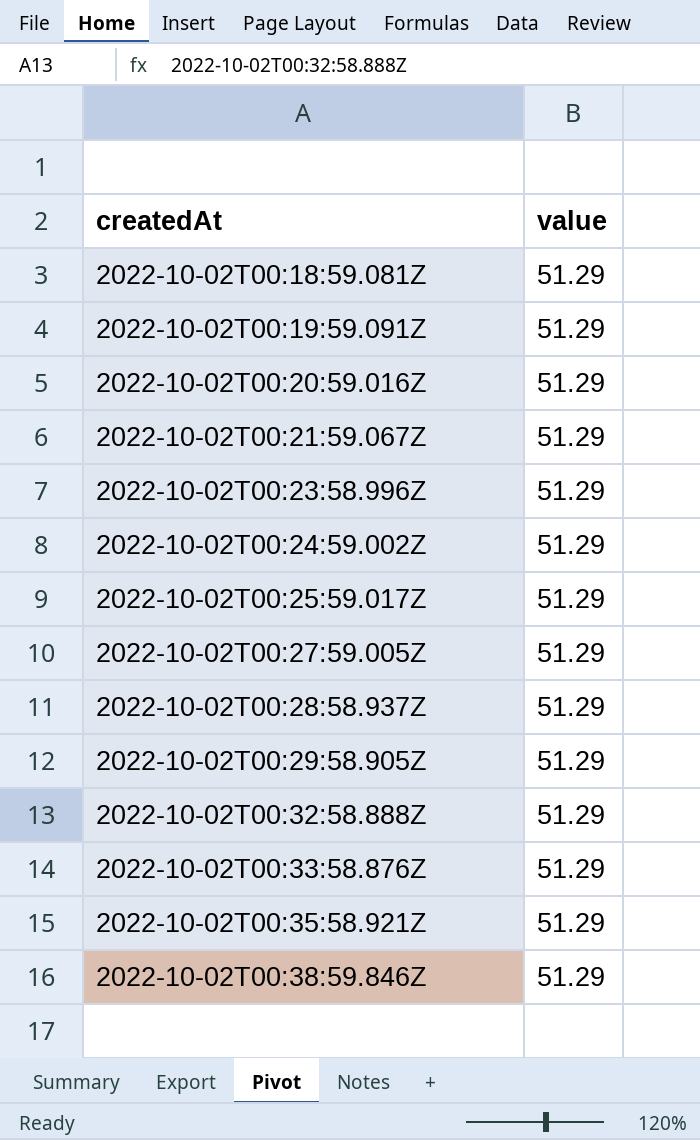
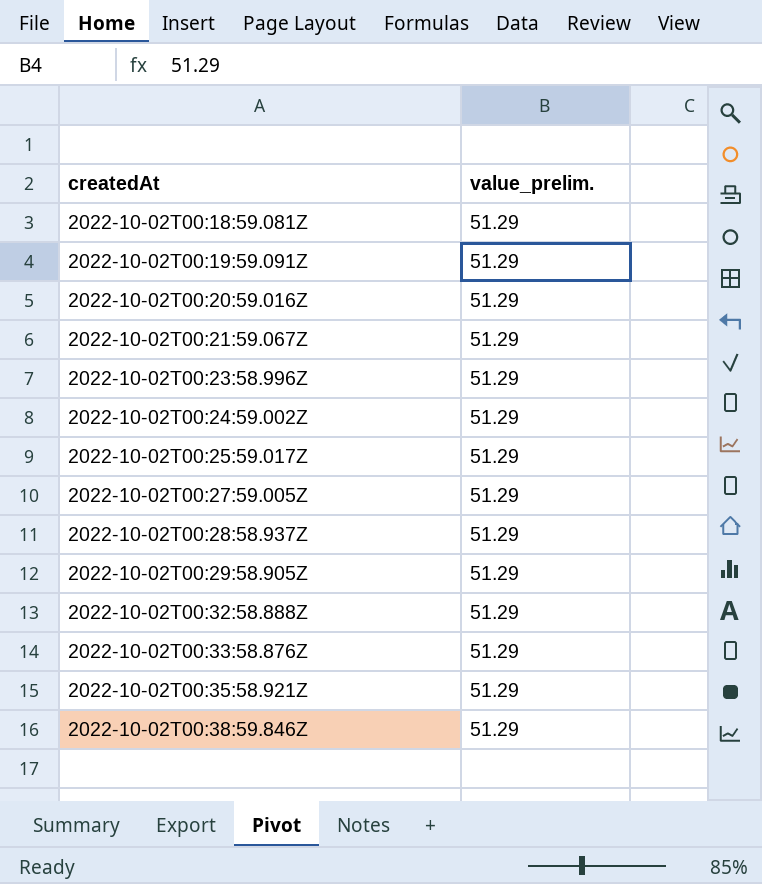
column name: value -> value_prelim.

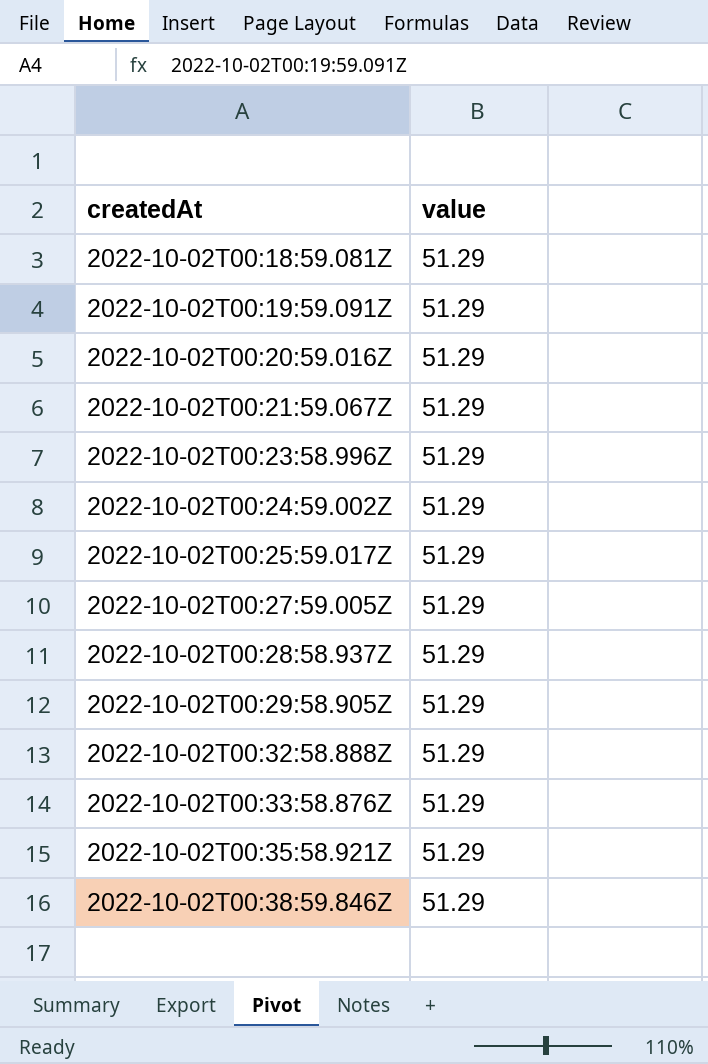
column name: value_prelim. -> value

